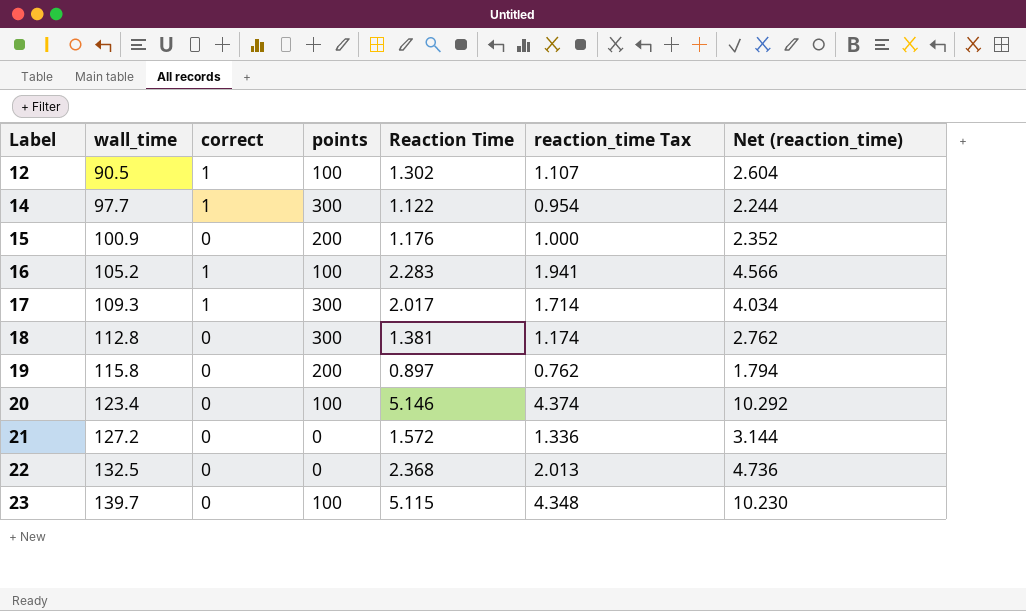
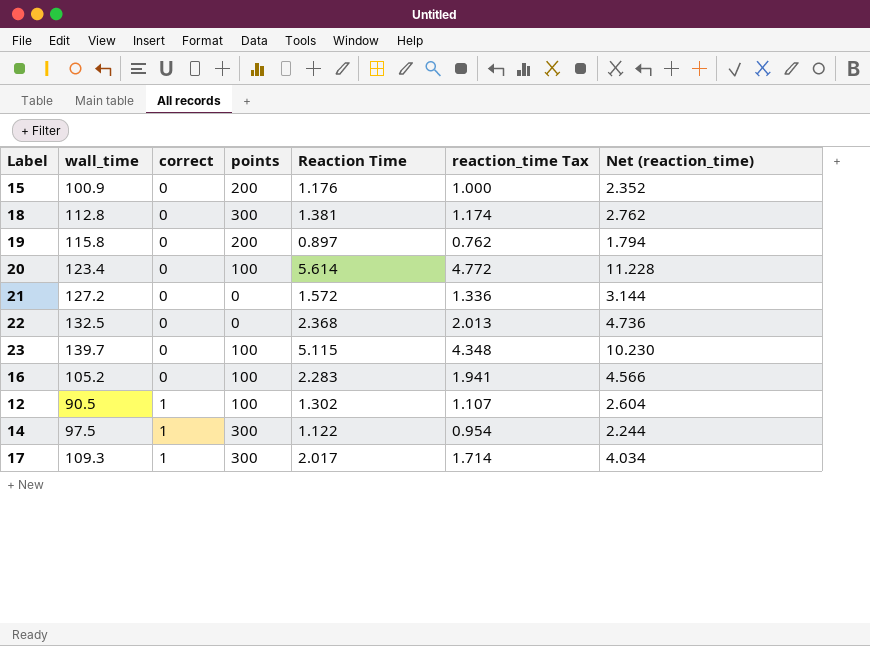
row order: Label ascending -> correct ascending
20 | Reaction Time: 5.146 -> 5.614
20 | reaction_time Tax: 4.374 -> 4.772
20 | Net (reaction_time): 10.292 -> 11.228
16 | correct: 1 -> 0
14 | wall_time: 97.7 -> 97.5

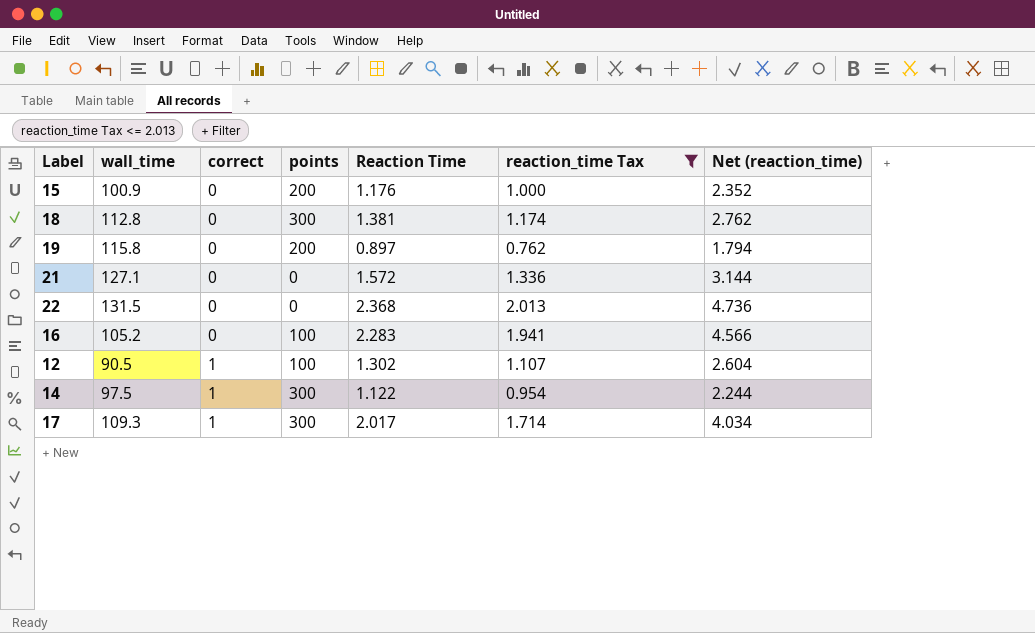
filter: none -> reaction_time Tax <= 2.013
21 | wall_time: 127.2 -> 127.1
22 | wall_time: 132.5 -> 131.5

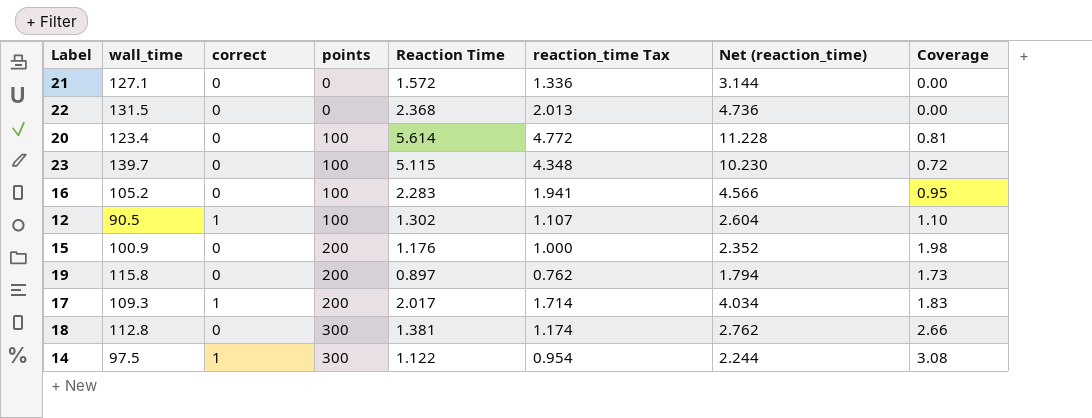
filter: reaction_time Tax <= 2.013 -> none
row order: correct ascending -> points ascending
column Coverage | formula: none -> [points] / [wall_time]
17 | points: 300 -> 200

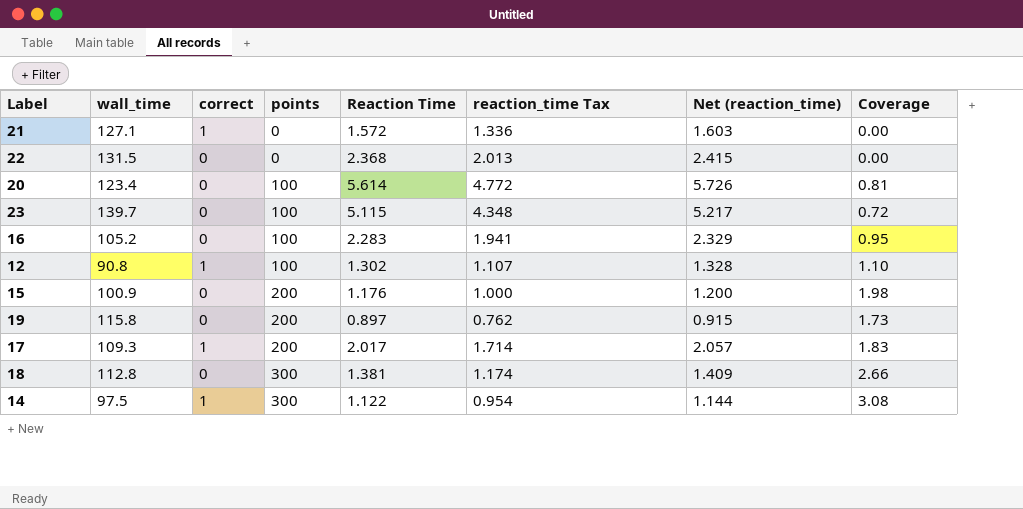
column Net (reaction_time) | formula: [Reaction Time] * 2 -> [Reaction Time] * 1.02
21 | correct: 0 -> 1
12 | wall_time: 90.5 -> 90.8

